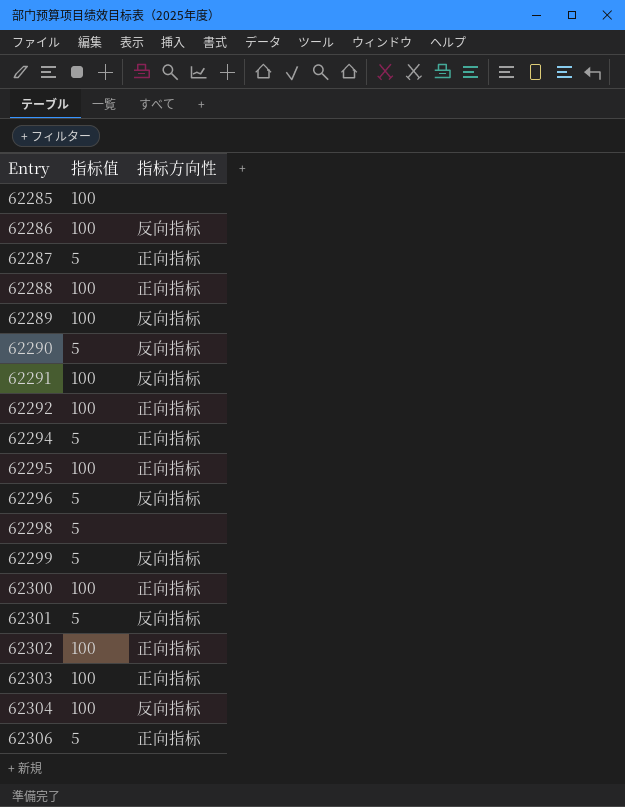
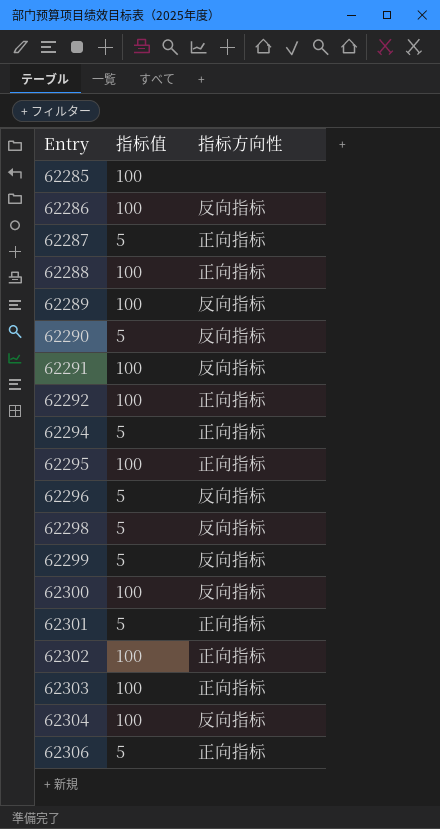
62298 | 指标方向性: none -> 反向指标
62300 | 指标方向性: 正向指标 -> 反向指标
62301 | 指标方向性: 反向指标 -> 正向指标

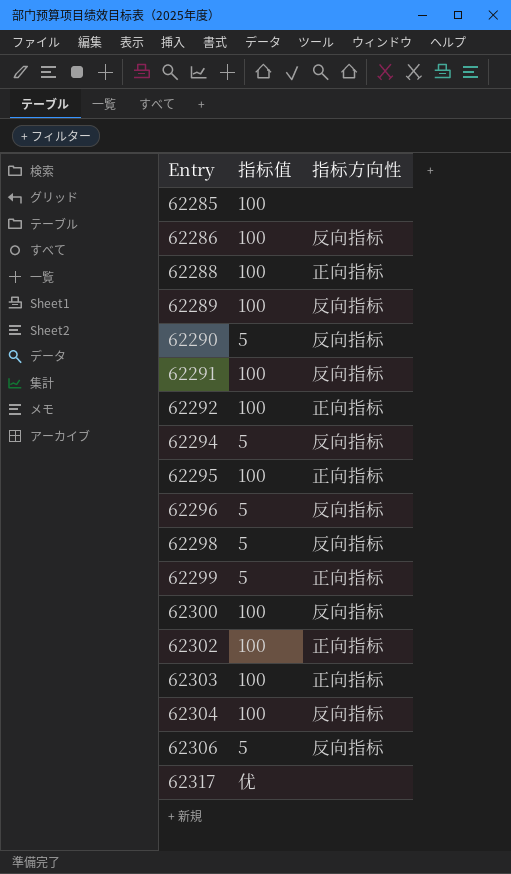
row 62287: 5 | 正向指标 -> none
row 62301: 5 | 正向指标 -> none
62294 | 指标方向性: 正向指标 -> 反向指标
62299 | 指标方向性: 反向指标 -> 正向指标
62306 | 指标方向性: 正向指标 -> 反向指标
row 62317: none -> 优 | none

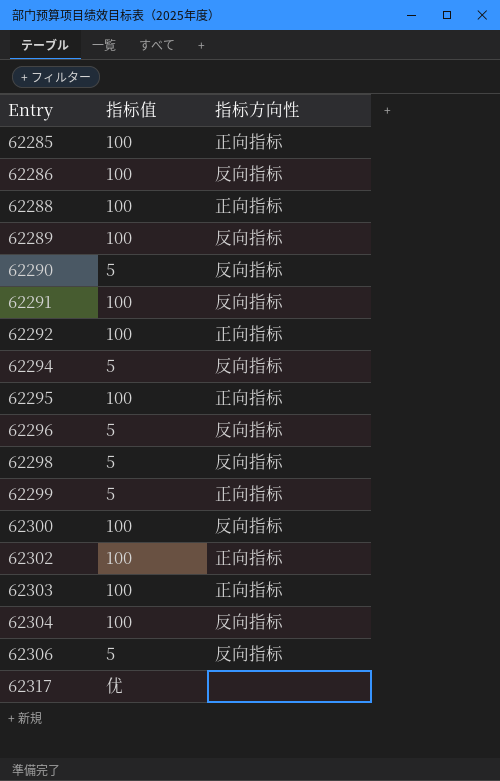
62285 | 指标方向性: none -> 正向指标

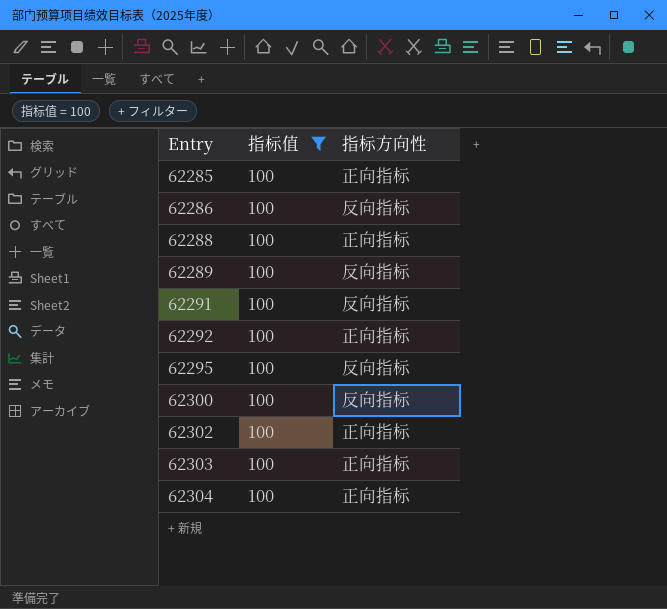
filter: none -> 指标值 = 100
62295 | 指标方向性: 正向指标 -> 反向指标
62304 | 指标方向性: 反向指标 -> 正向指标

